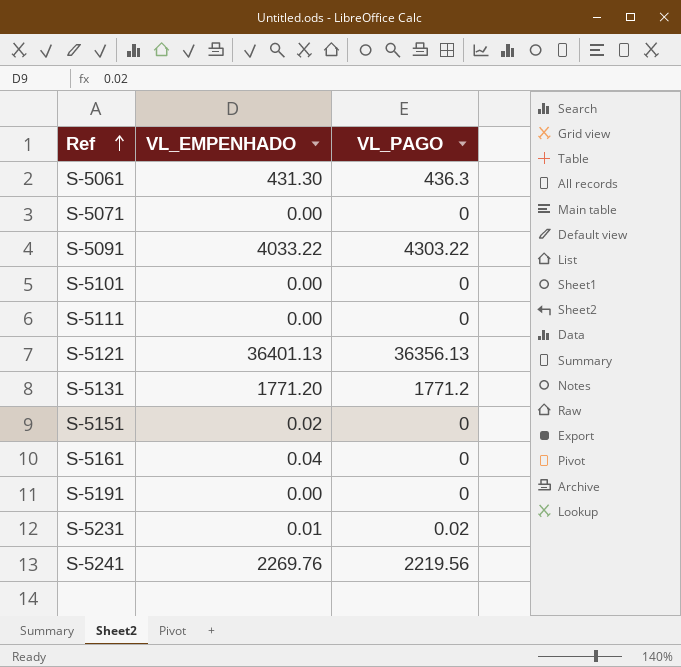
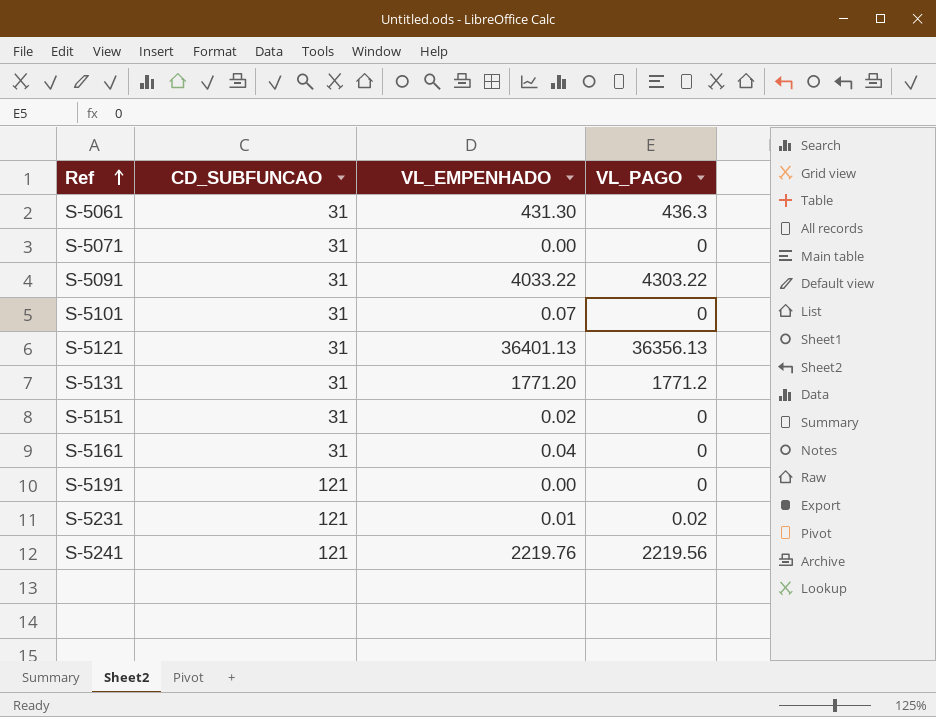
column CD_SUBFUNCAO | position: none -> 2
row S-5111: 0.00 | 0 -> none
S-5101 | VL_EMPENHADO: 0.00 -> 0.07
S-5241 | VL_EMPENHADO: 2269.76 -> 2219.76

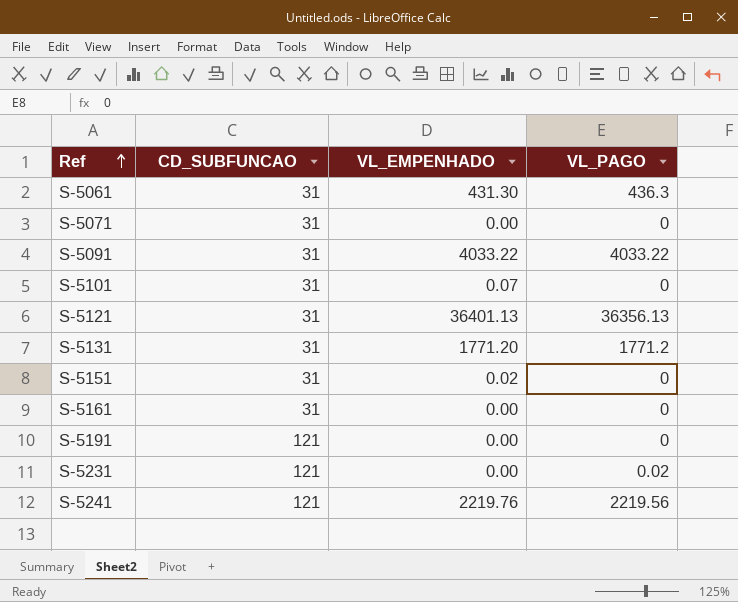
S-5091 | VL_PAGO: 4303.22 -> 4033.22
S-5161 | VL_EMPENHADO: 0.04 -> 0.00
S-5231 | VL_EMPENHADO: 0.01 -> 0.00

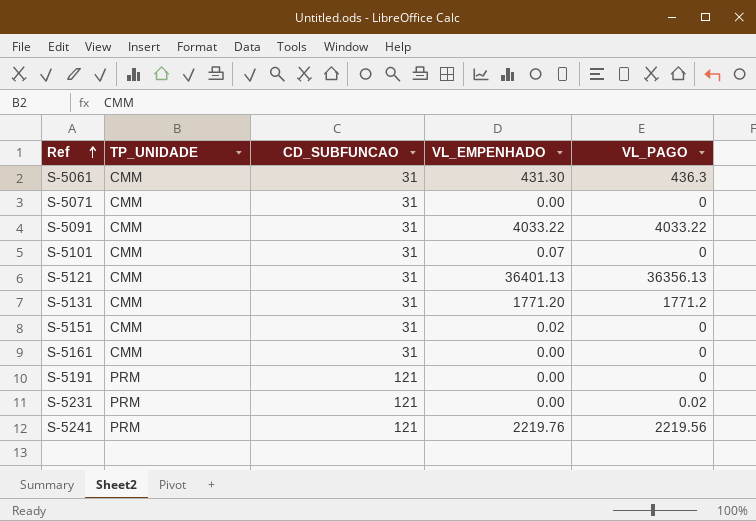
column TP_UNIDADE | position: none -> 2

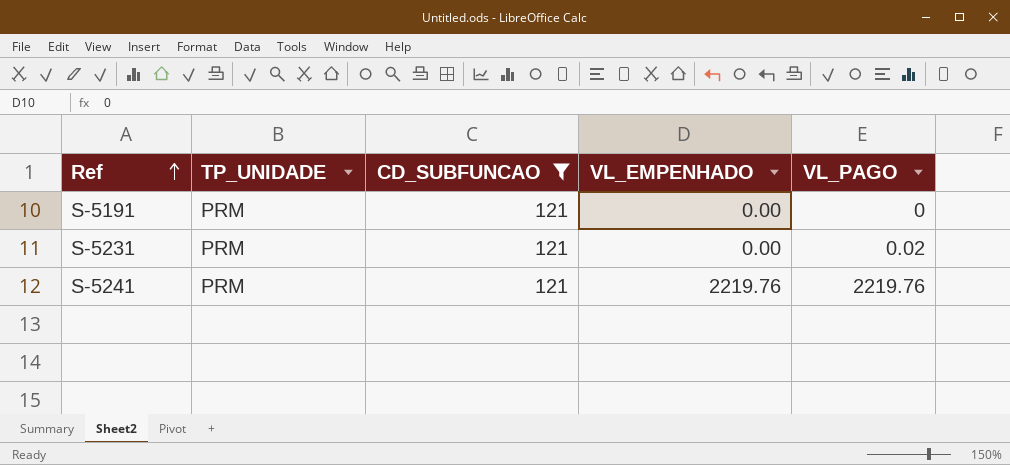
filter: none -> CD_SUBFUNCAO = 121
S-5241 | VL_PAGO: 2219.56 -> 2219.76

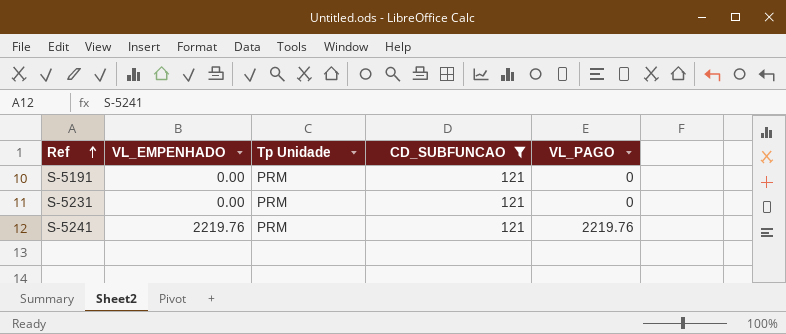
column VL_EMPENHADO | position: 4 -> 2
column name: TP_UNIDADE -> Tp Unidade
S-5231 | VL_PAGO: 0.02 -> 0

